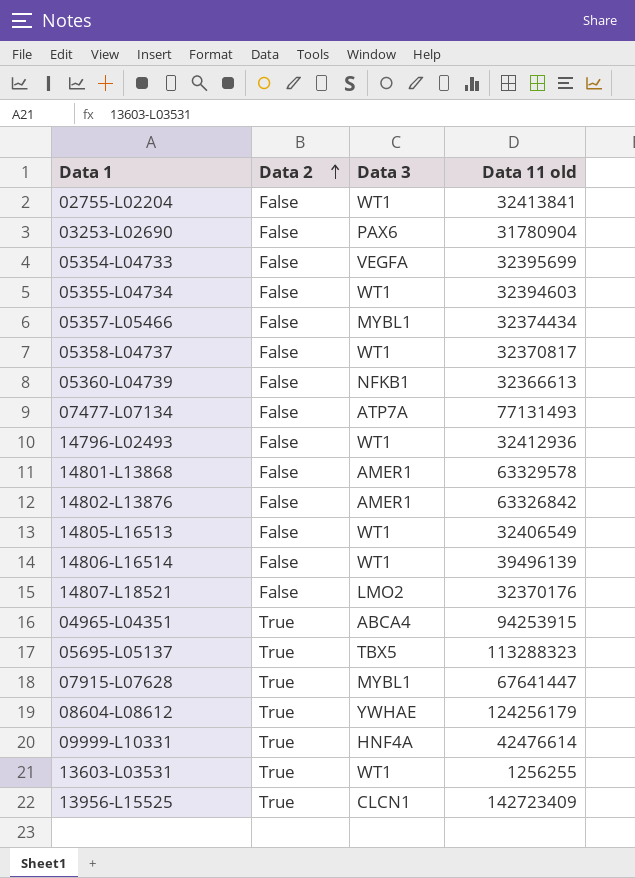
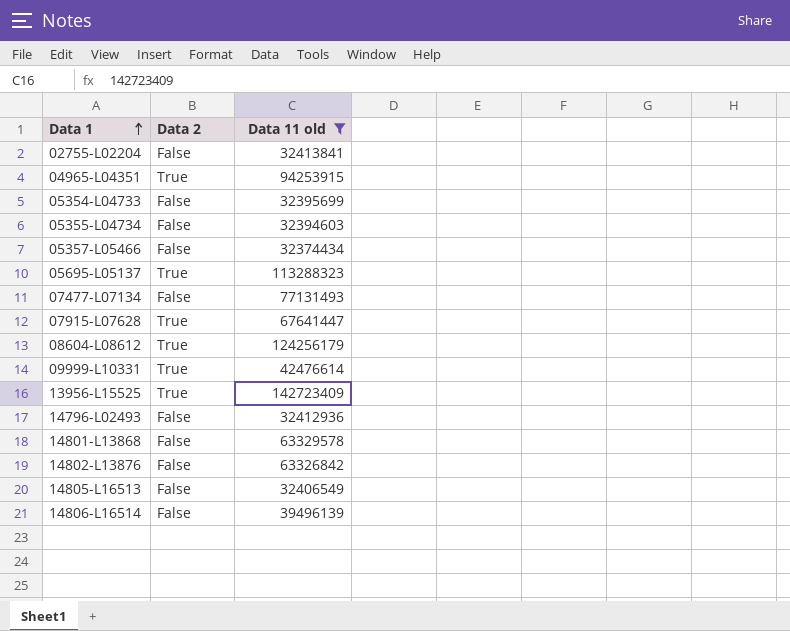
filter: none -> Data 11 old >= 32374434
row order: Data 2 ascending -> Data 1 ascending
column Data 3 | position: 3 -> none

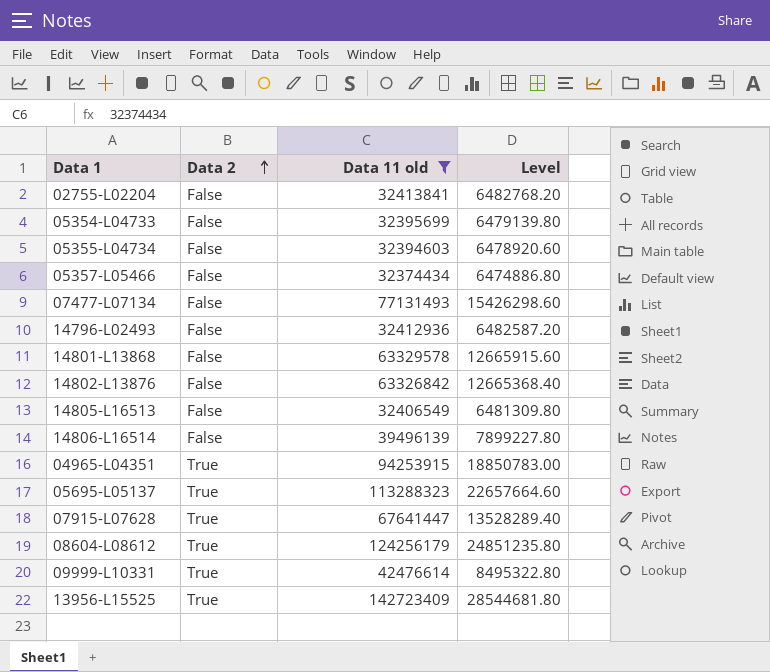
row order: Data 1 ascending -> Data 2 ascending
column Level | formula: none -> [Data 11 old] * 0.2

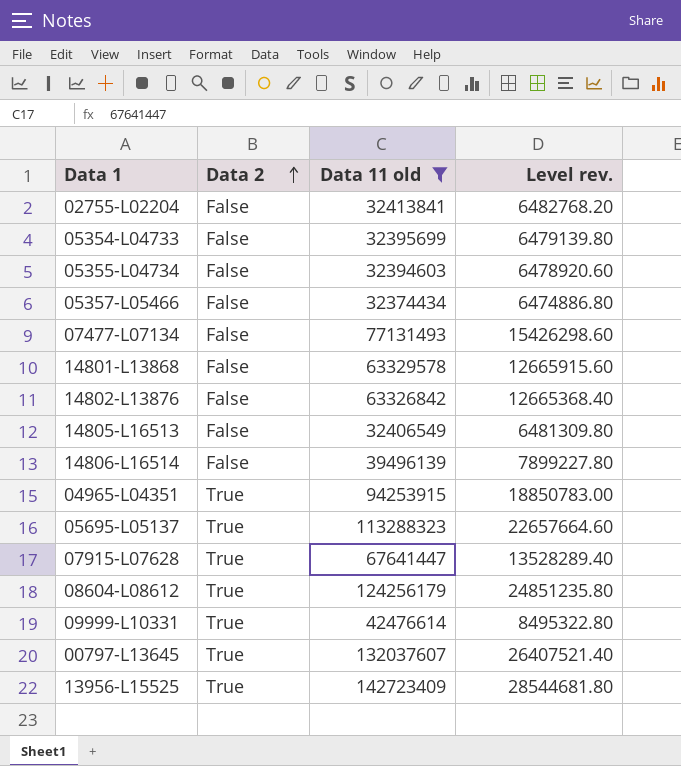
column name: Level -> Level rev.
row 14796-L02493: False | 32412936 | 6482587.20 -> none
row 00797-L13645: none -> True | 132037607 | 26407521.40

